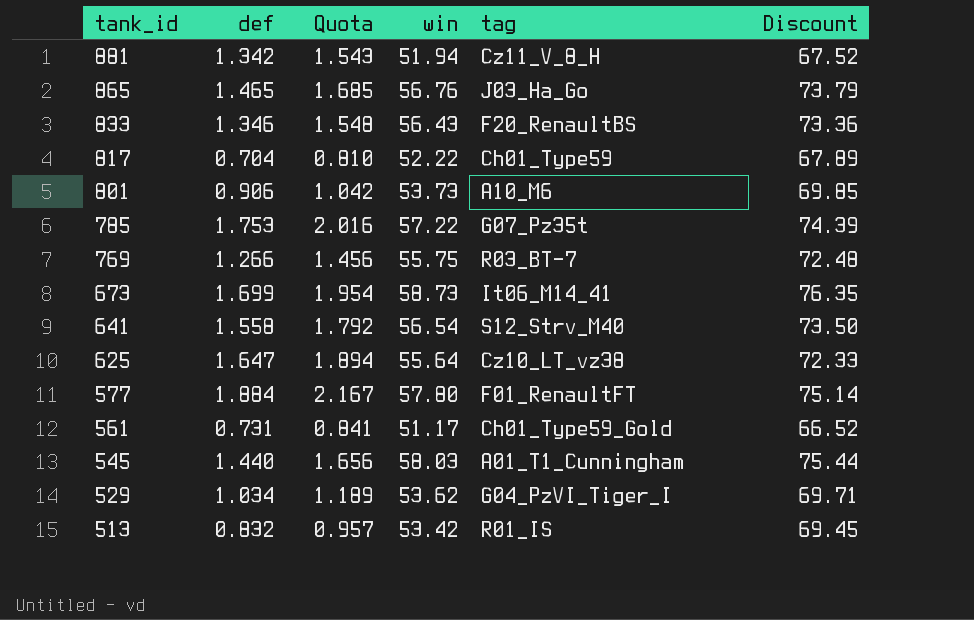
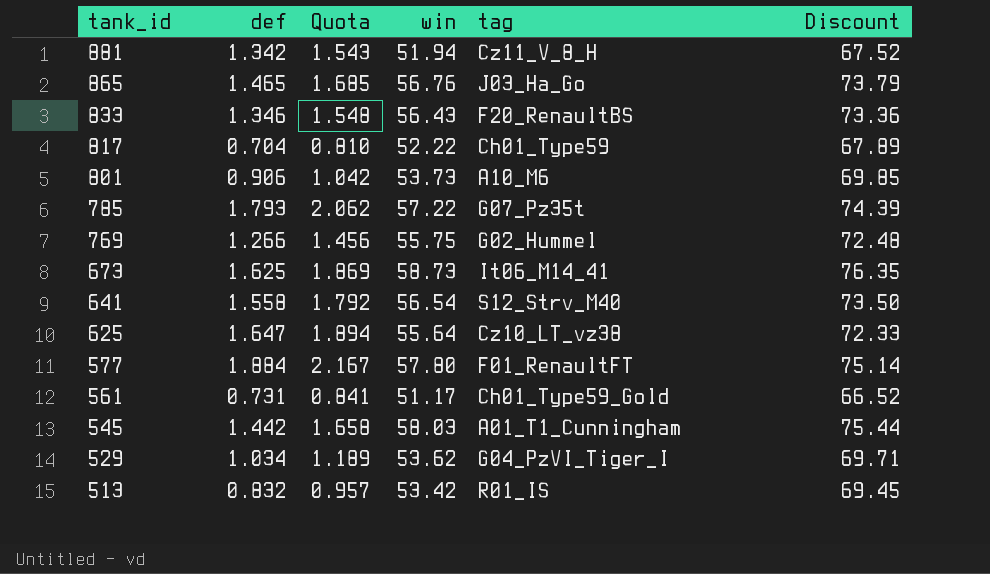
785 | def: 1.753 -> 1.793
785 | Quota: 2.016 -> 2.062
769 | tag: R03_BT-7 -> G02_Hummel
673 | def: 1.699 -> 1.625
673 | Quota: 1.954 -> 1.869
545 | def: 1.440 -> 1.442
545 | Quota: 1.656 -> 1.658

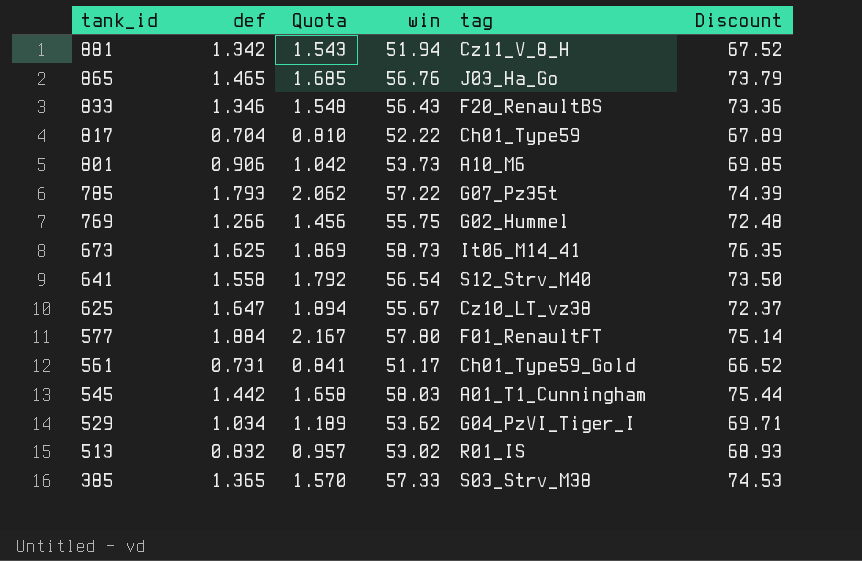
625 | win: 55.64 -> 55.67
625 | Discount: 72.33 -> 72.37
513 | win: 53.42 -> 53.02
513 | Discount: 69.45 -> 68.93
row 385: none -> 1.365 | 1.570 | 57.33 | S03_Strv_M38 | 74.53

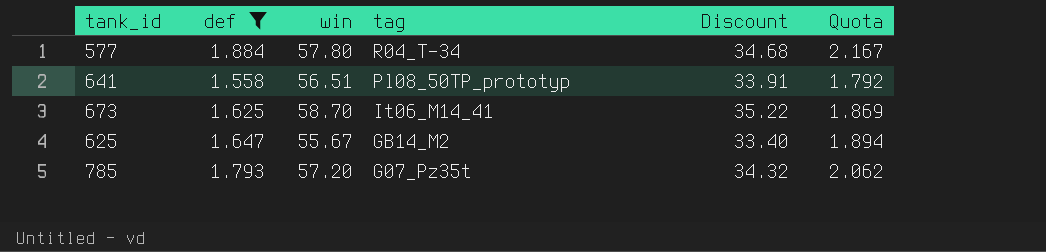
filter: none -> def >= 1.558
row order: tank_id descending -> tag descending
column Discount | formula: [win] * 1.3 -> [win] * 0.6
column Quota | position: 3 -> 6
577 | tag: F01_RenaultFT -> R04_T-34
641 | win: 56.54 -> 56.51
641 | tag: S12_Strv_M40 -> Pl08_50TP_prototyp
673 | win: 58.73 -> 58.70
625 | tag: Cz10_LT_vz38 -> GB14_M2
785 | win: 57.22 -> 57.20

